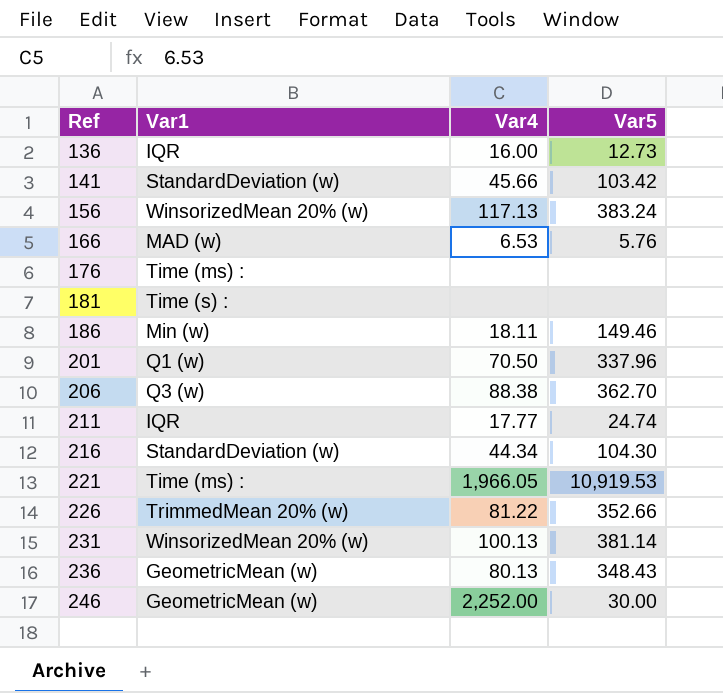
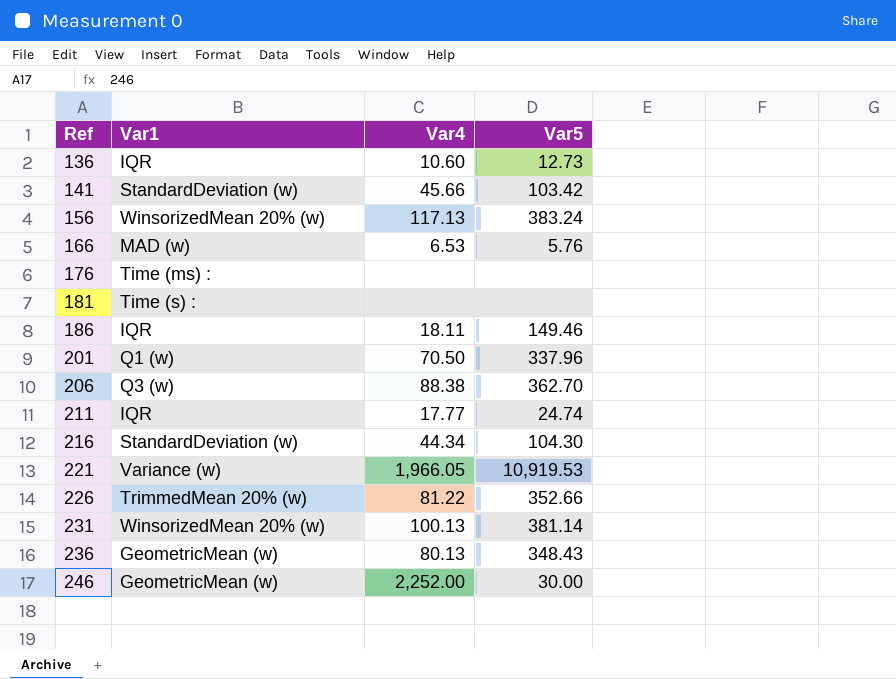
136 | Var4: 16.00 -> 10.60
186 | Var1: Min (w) -> IQR
221 | Var1: Time (ms) : -> Variance (w)

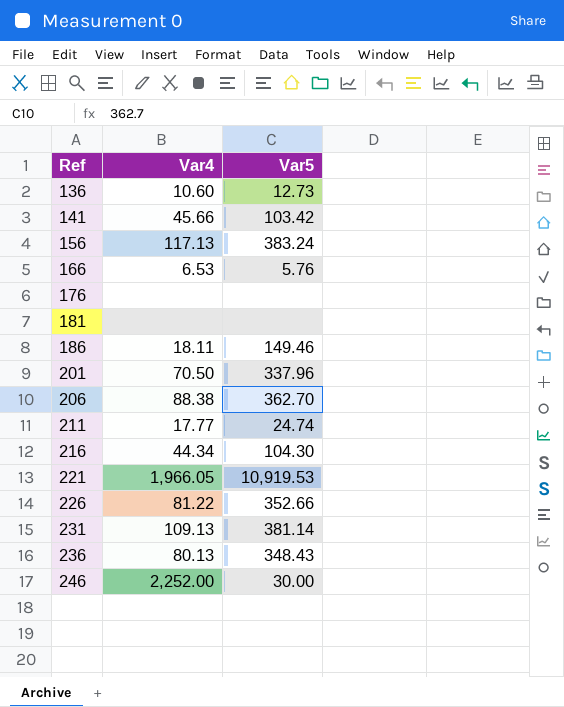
column Var1 | position: 2 -> none
231 | Var4: 100.13 -> 109.13

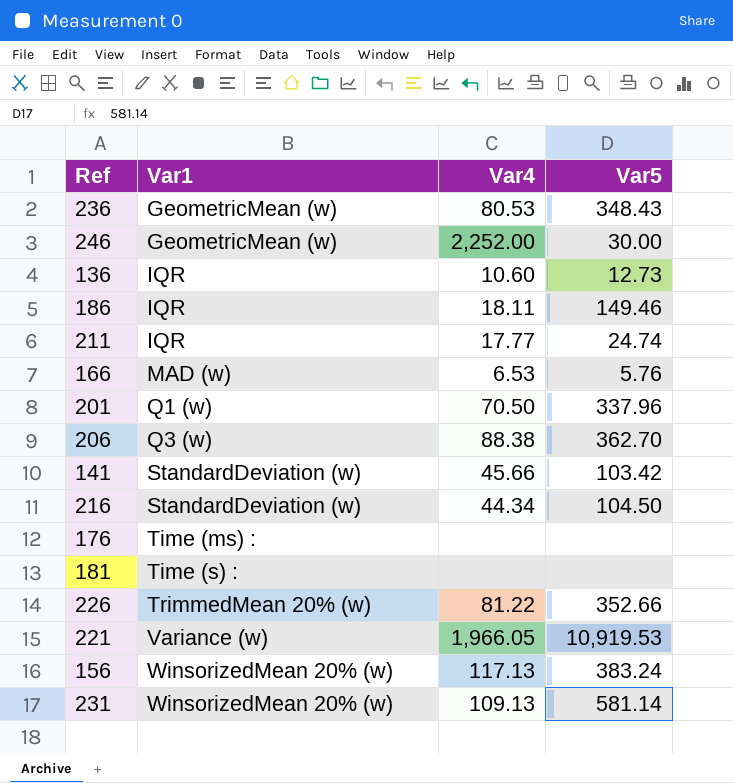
row order: Ref ascending -> Var1 ascending
column Var1 | position: none -> 2
236 | Var4: 80.13 -> 80.53
216 | Var5: 104.30 -> 104.50
231 | Var5: 381.14 -> 581.14

